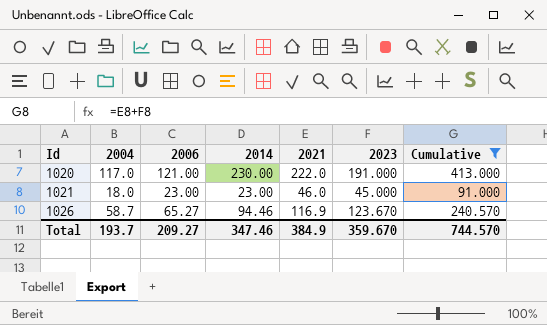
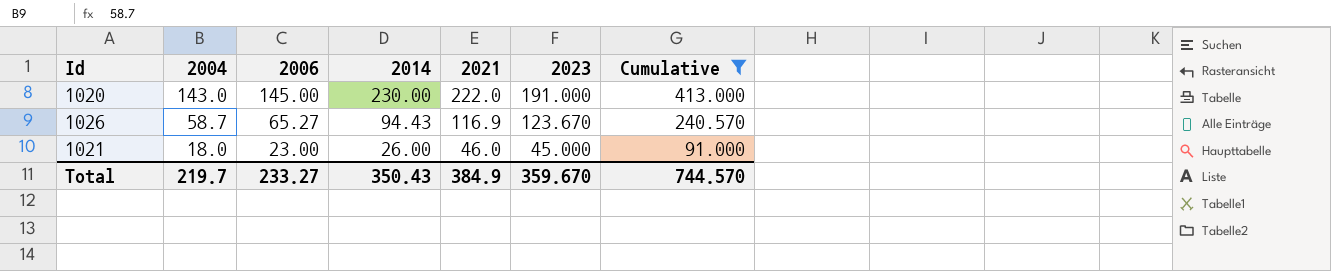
row order: Id ascending -> 2004 descending
1020 | 2004: 117.0 -> 143.0
1020 | 2006: 121.00 -> 145.00
1026 | 2014: 94.46 -> 94.43
1021 | 2014: 23.00 -> 26.00
Total | 2004: 193.7 -> 219.7
Total | 2006: 209.27 -> 233.27
Total | 2014: 347.46 -> 350.43

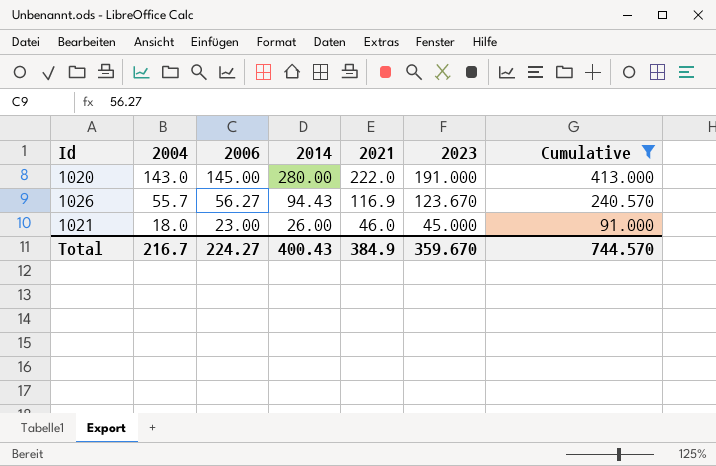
1020 | 2014: 230.00 -> 280.00
1026 | 2004: 58.7 -> 55.7
1026 | 2006: 65.27 -> 56.27
Total | 2004: 219.7 -> 216.7
Total | 2006: 233.27 -> 224.27
Total | 2014: 350.43 -> 400.43

